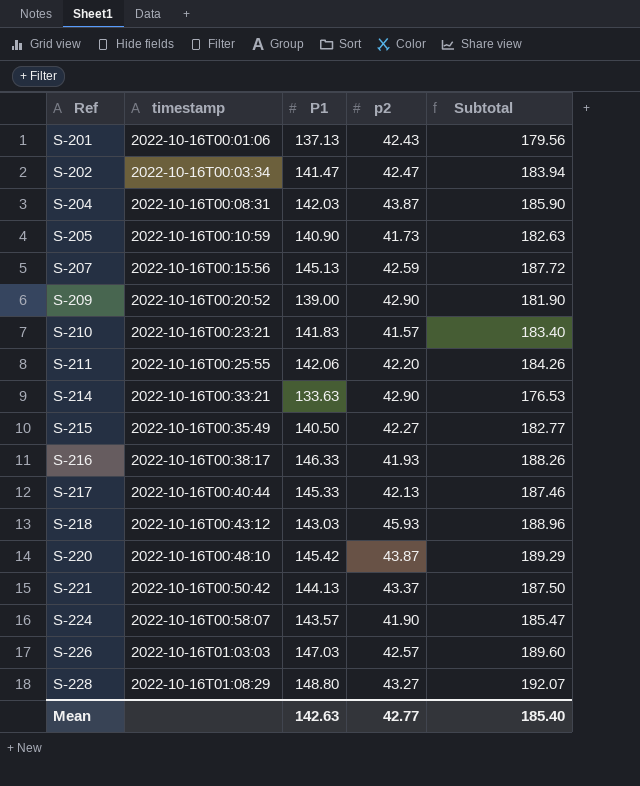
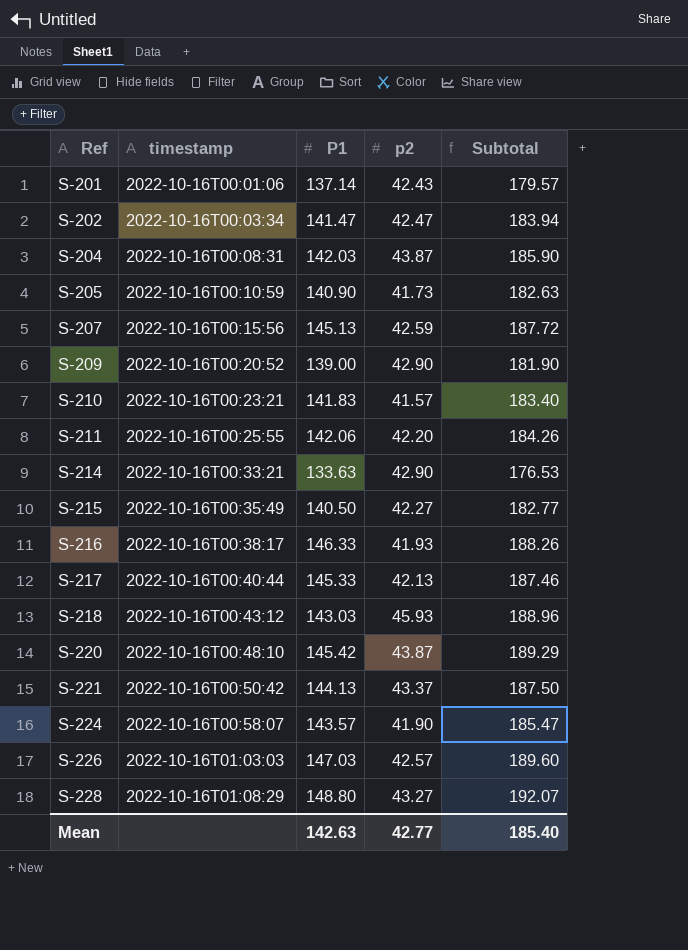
S-201 | P1: 137.13 -> 137.14
S-201 | Subtotal: 179.56 -> 179.57

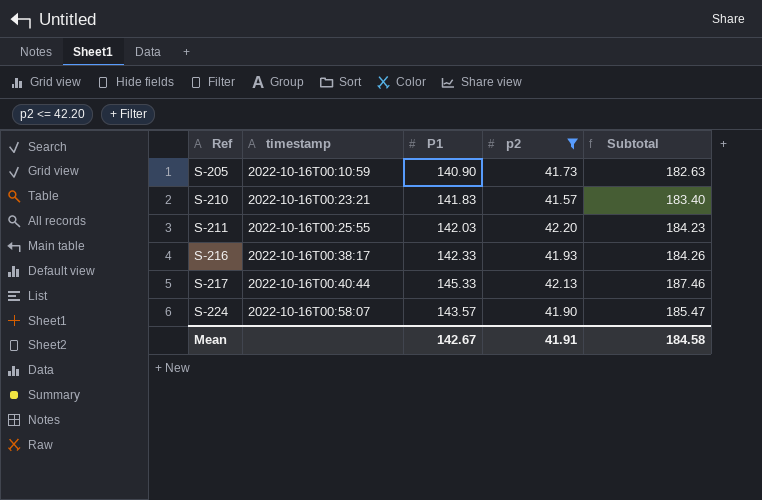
filter: none -> p2 <= 42.20
S-211 | P1: 142.06 -> 142.03
S-211 | Subtotal: 184.26 -> 184.23
S-216 | P1: 146.33 -> 142.33
S-216 | Subtotal: 188.26 -> 184.26
Mean | P1: 142.63 -> 142.67
Mean | p2: 42.77 -> 41.91
Mean | Subtotal: 185.40 -> 184.58

